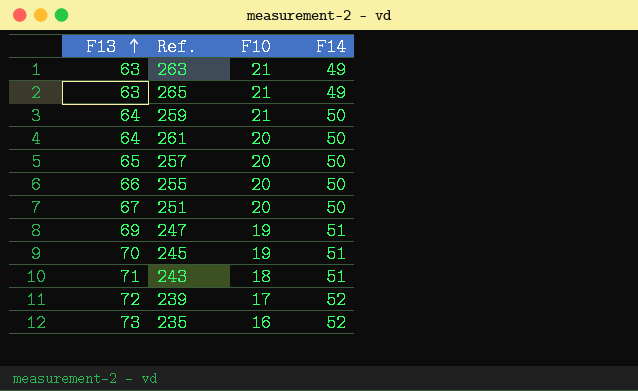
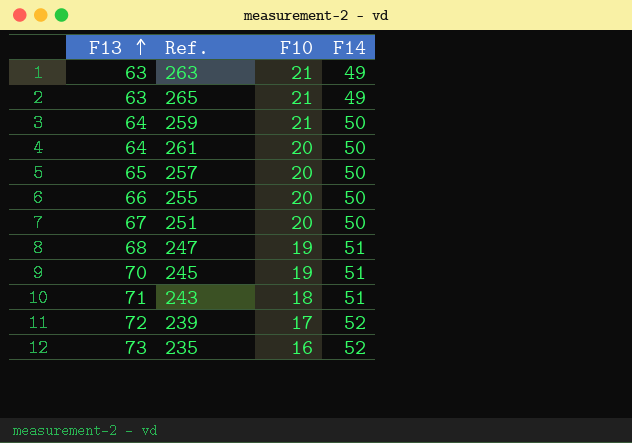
247 | F13: 69 -> 68

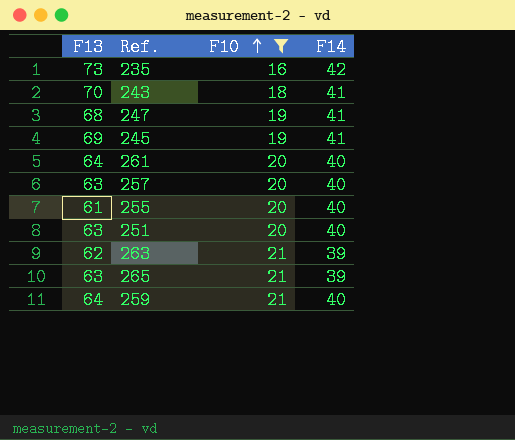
filter: none -> F10 != 17
row order: F13 ascending -> F10 ascending
235 | F14: 52 -> 42
243 | F13: 71 -> 70
243 | F14: 51 -> 41
247 | F14: 51 -> 41
245 | F13: 70 -> 69
245 | F14: 51 -> 41
261 | F14: 50 -> 40
257 | F13: 65 -> 63
257 | F14: 50 -> 40
255 | F13: 66 -> 61
255 | F14: 50 -> 40
251 | F13: 67 -> 63
251 | F14: 50 -> 40
263 | F13: 63 -> 62
263 | F14: 49 -> 39
265 | F14: 49 -> 39
259 | F14: 50 -> 40

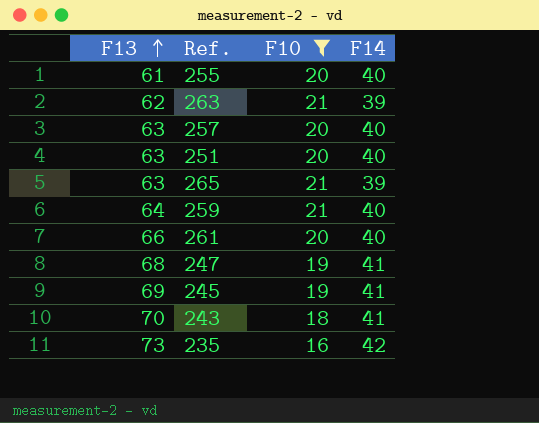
row order: F10 ascending -> F13 ascending
261 | F13: 64 -> 66

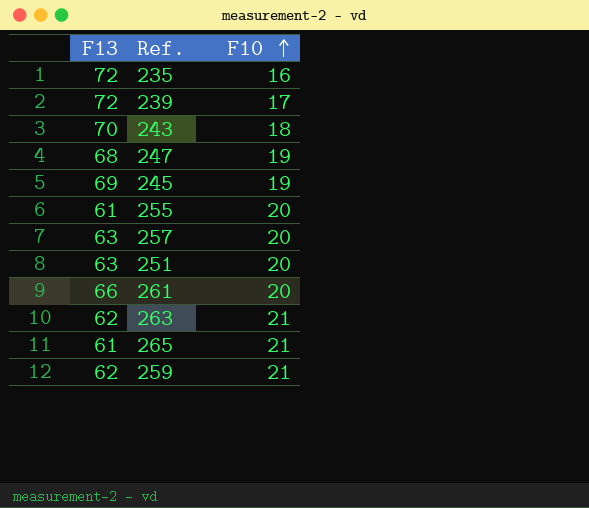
filter: F10 != 17 -> none
row order: F13 ascending -> F10 ascending
column F14 | position: 4 -> none
235 | F13: 73 -> 72
265 | F13: 63 -> 61
259 | F13: 64 -> 62

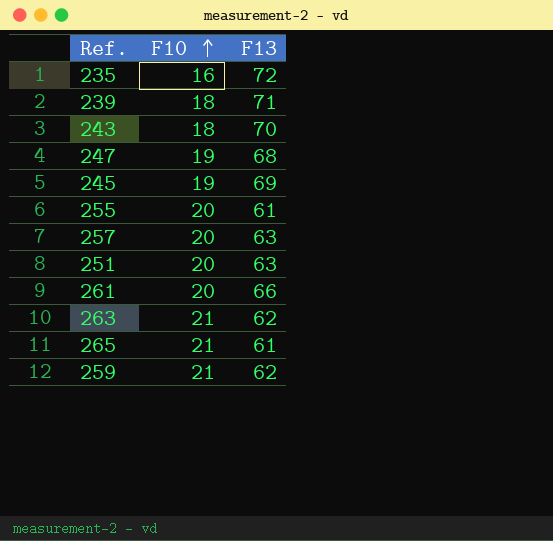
column F13 | position: 1 -> 3
239 | F10: 17 -> 18
239 | F13: 72 -> 71

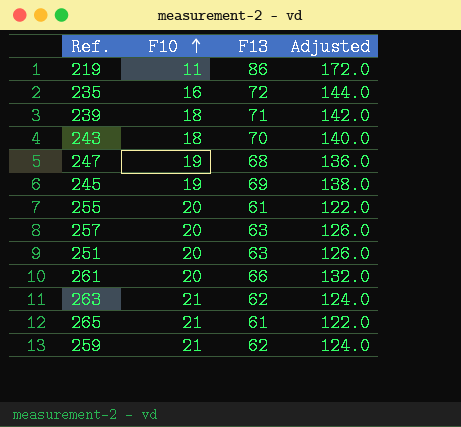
column Adjusted | formula: none -> [F13] * 2
row 219: none -> 11 | 86 | 172.0

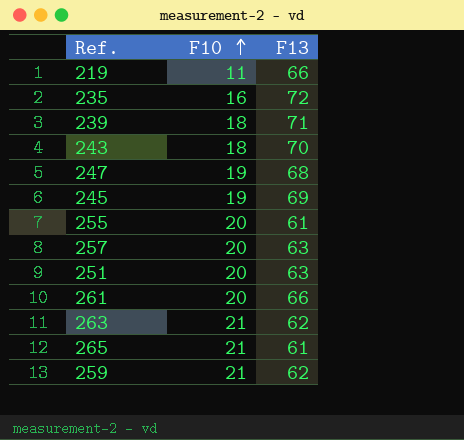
column Adjusted | formula: [F13] * 2 -> none
219 | F13: 86 -> 66

